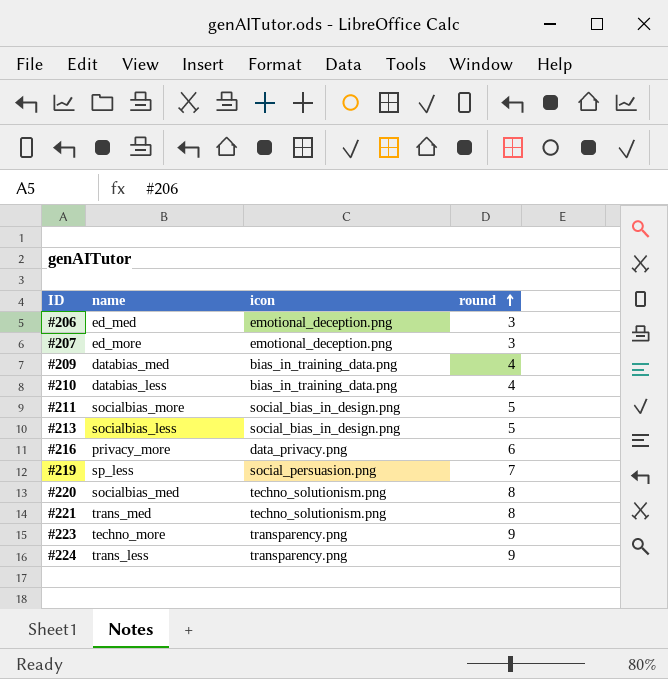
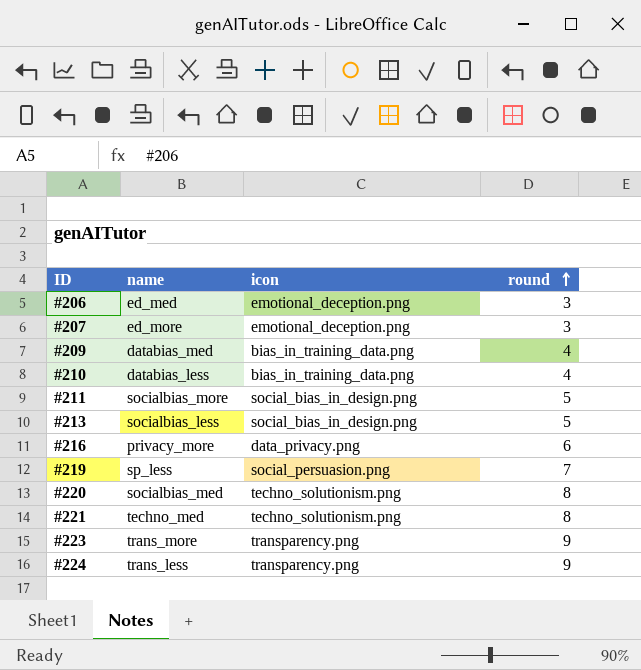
#221 | name: trans_med -> techno_med
#223 | name: techno_more -> trans_more

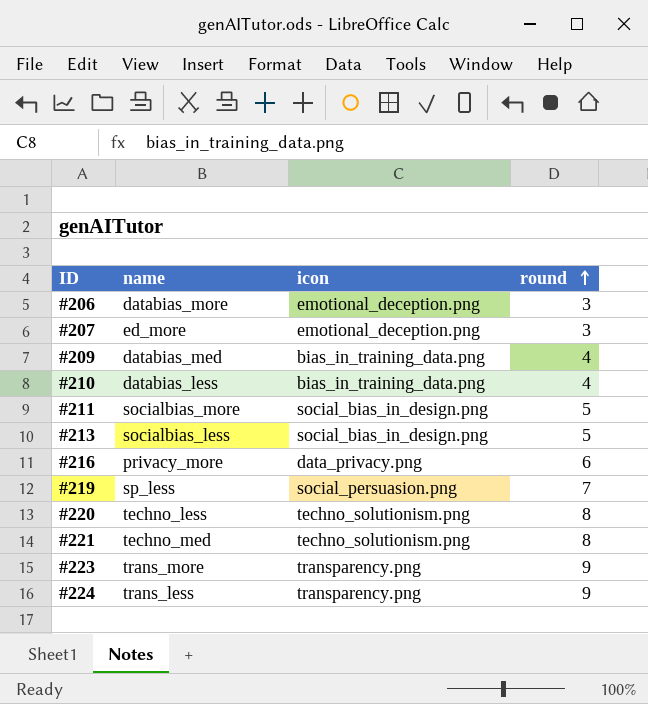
#206 | name: ed_med -> databias_more
#220 | name: socialbias_med -> techno_less

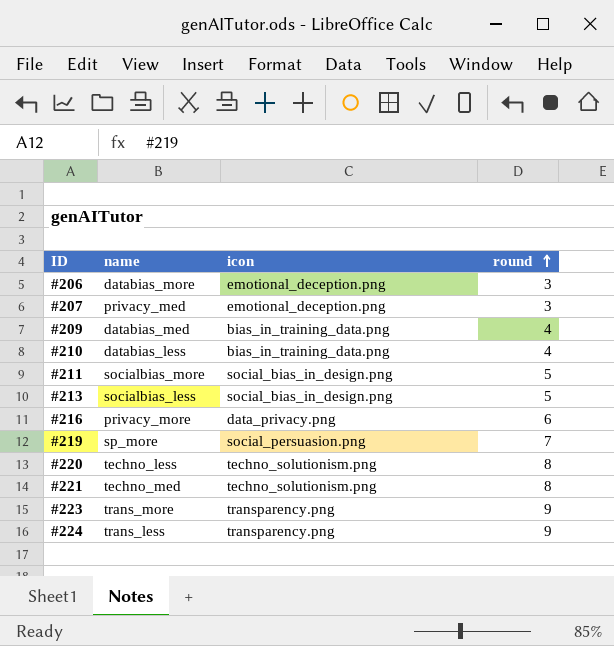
#207 | name: ed_more -> privacy_med
#219 | name: sp_less -> sp_more

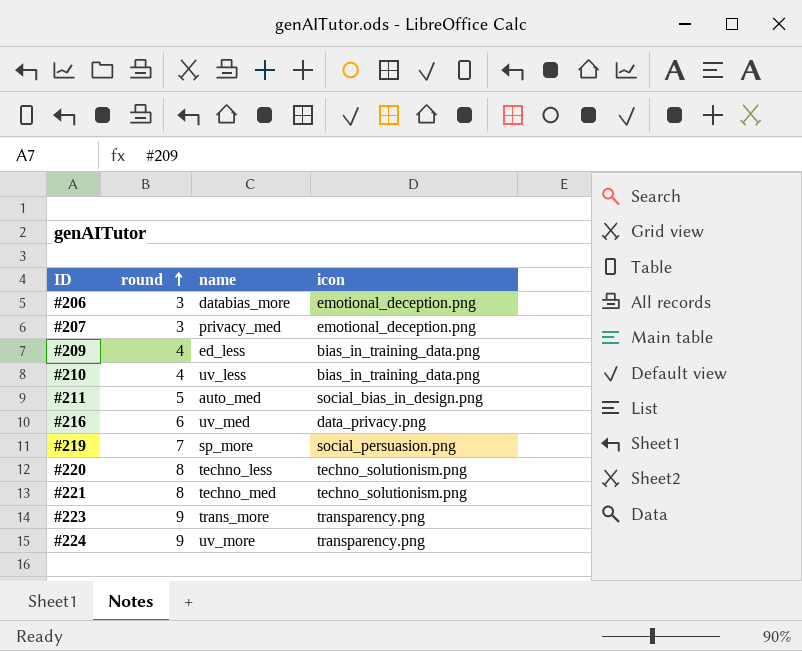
column round | position: 4 -> 2
row #213: socialbias_less | social_bias_in_design.png | 5 -> none
#209 | name: databias_med -> ed_less
#210 | name: databias_less -> uv_less
#211 | name: socialbias_more -> auto_med
#216 | name: privacy_more -> uv_med
#224 | name: trans_less -> uv_more

